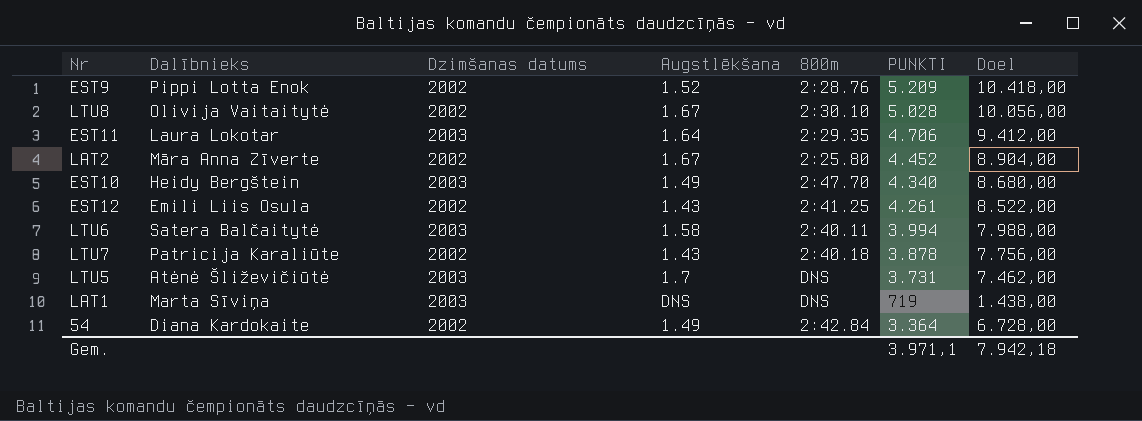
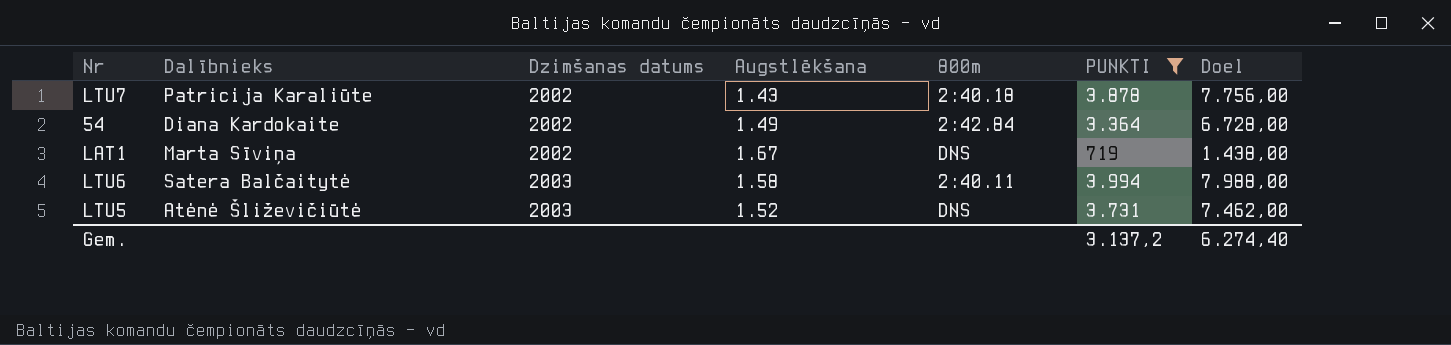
filter: none -> PUNKTI <= 3.994
row order: none -> Dzimšanas datums ascending
LAT1 | Dzimšanas datums: 2003 -> 2002
LAT1 | Augstlēkšana: DNS -> 1.67
LTU5 | Augstlēkšana: 1.7 -> 1.52
Gem. | PUNKTI: 3.971,1 -> 3.137,2
Gem. | Doel: 7.942,18 -> 6.274,40

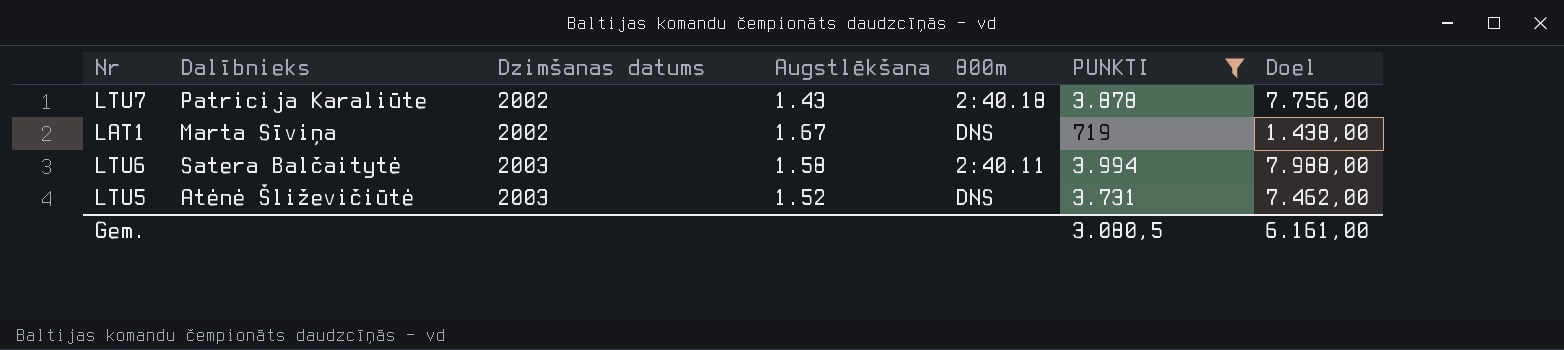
row 54: Diana Kardokaite | 2002 | 1.49 | 2:42.84 | 3.364 | 6.728,00 -> none
Gem. | PUNKTI: 3.137,2 -> 3.080,5
Gem. | Doel: 6.274,40 -> 6.161,00

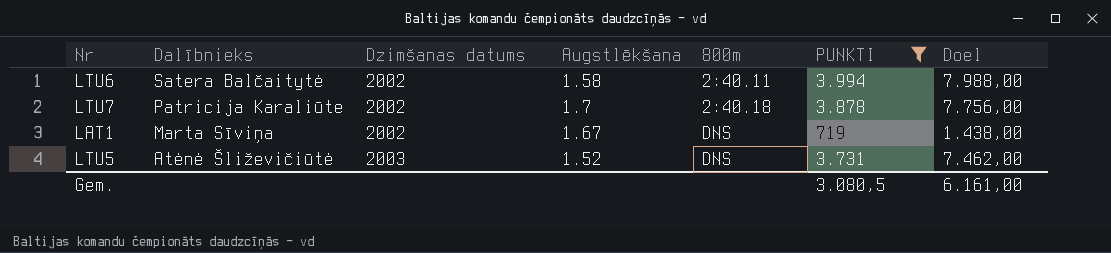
row order: Dzimšanas datums ascending -> Dalībnieks descending
LTU6 | Dzimšanas datums: 2003 -> 2002
LTU7 | Augstlēkšana: 1.43 -> 1.7

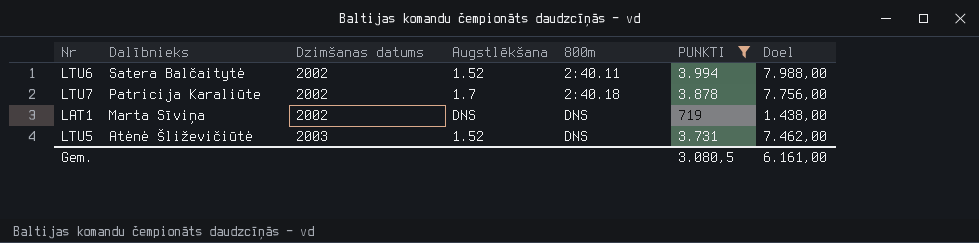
LTU6 | Augstlēkšana: 1.58 -> 1.52
LAT1 | Augstlēkšana: 1.67 -> DNS

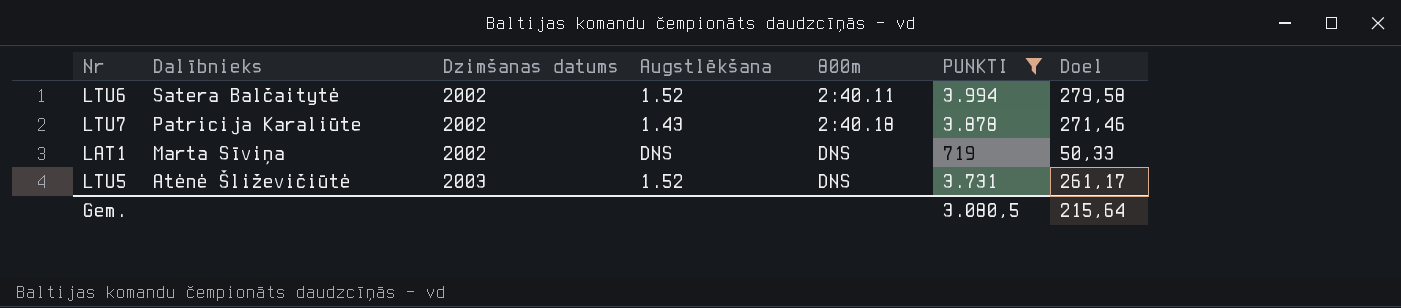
column Doel | formula: [PUNKTI] * 2 -> [PUNKTI] * 0,07
LTU7 | Augstlēkšana: 1.7 -> 1.43
Gem. | Doel: 6.161,00 -> 215,64

